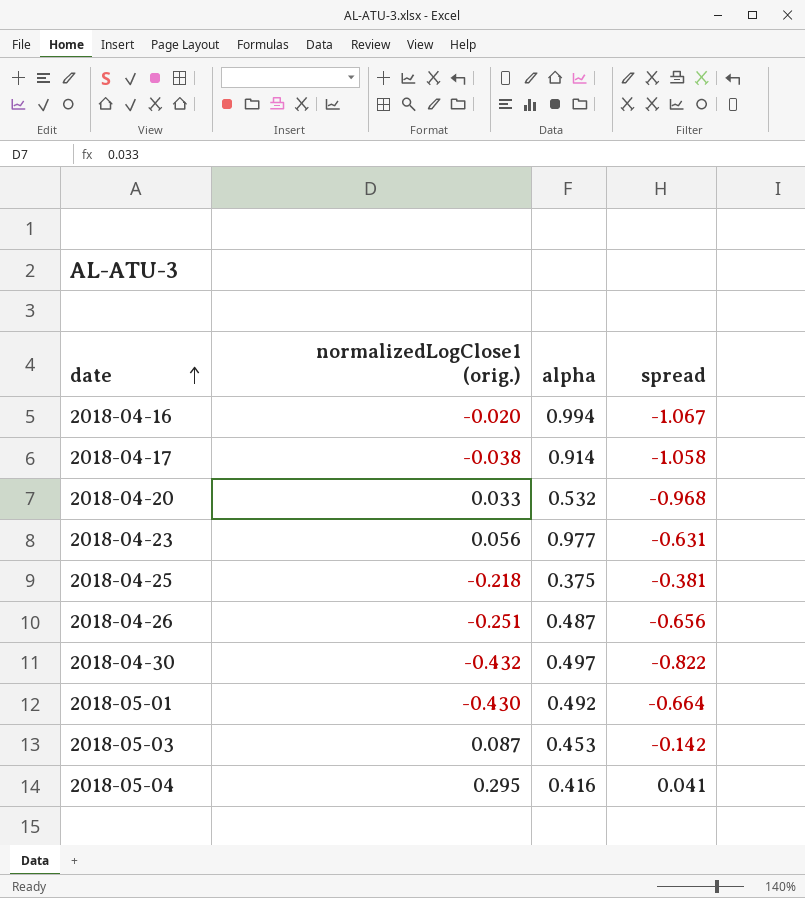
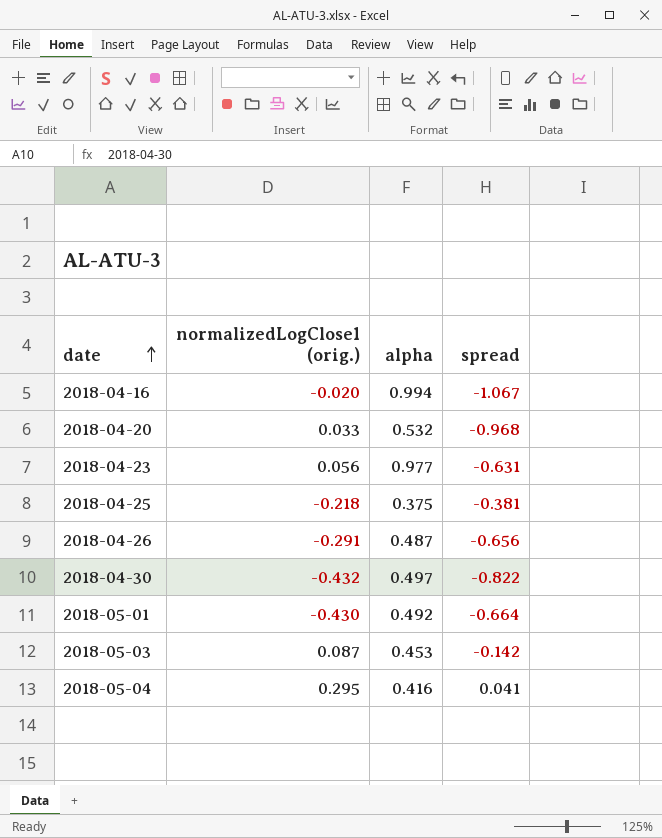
row 2018-04-17: -0.038 | 0.914 | -1.058 -> none
2018-04-26 | normalizedLogClose1 (orig.): -0.251 -> -0.291

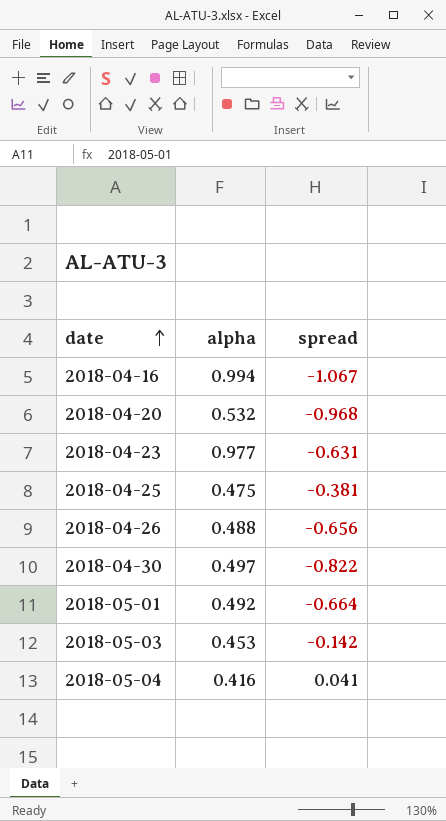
column normalizedLogClose1 (orig.) | position: 2 -> none
2018-04-25 | alpha: 0.375 -> 0.475
2018-04-26 | alpha: 0.487 -> 0.488

